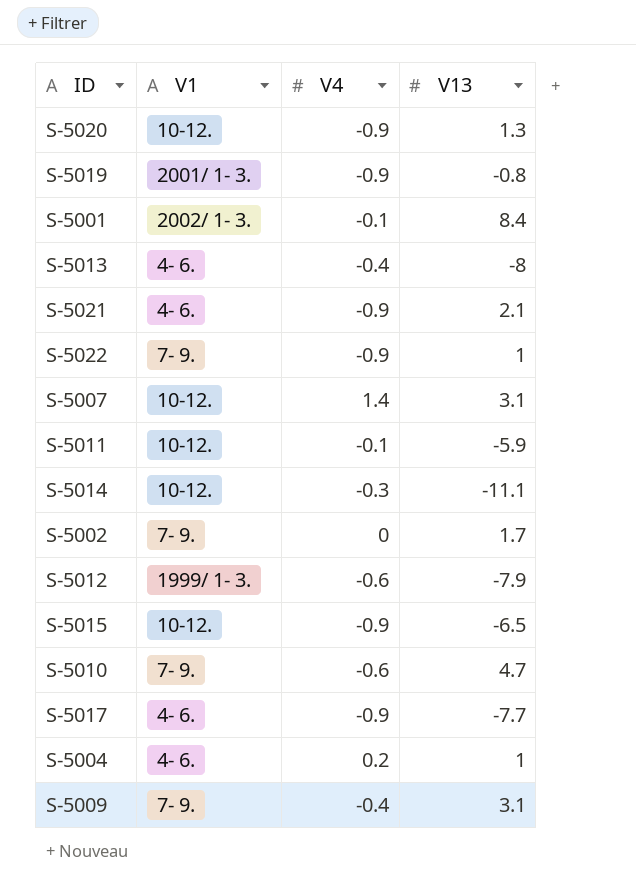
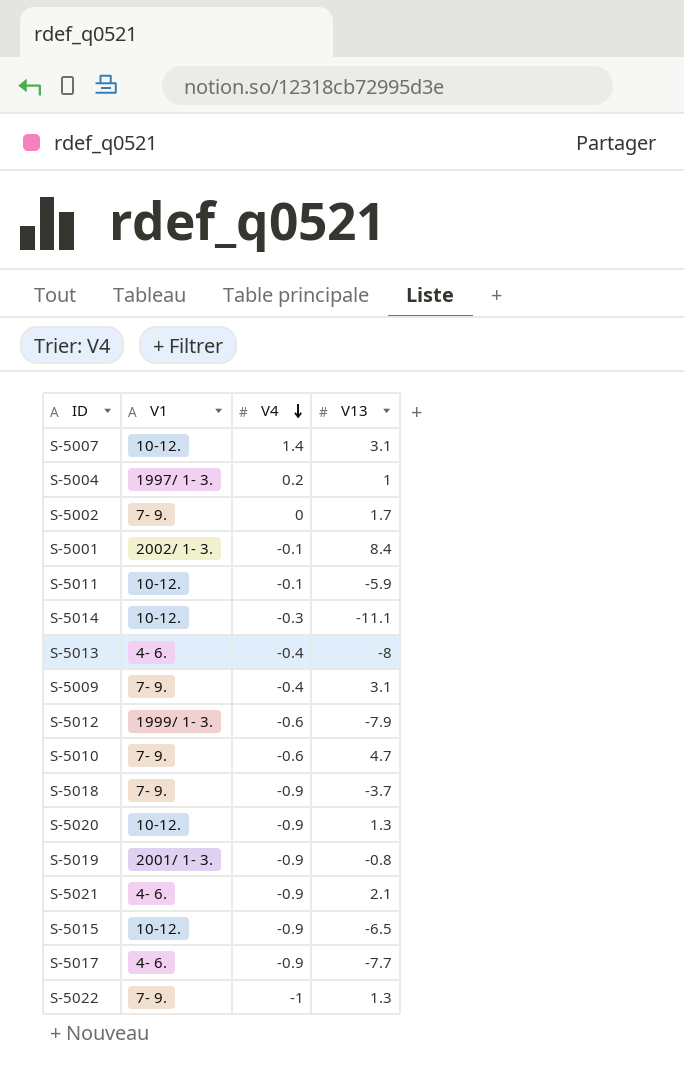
row order: none -> V4 descending
S-5004 | V1: 4- 6. -> 1997/ 1- 3.
row S-5018: none -> 7- 9. | -0.9 | -3.7
S-5022 | V4: -0.9 -> -1
S-5022 | V13: 1 -> 1.3

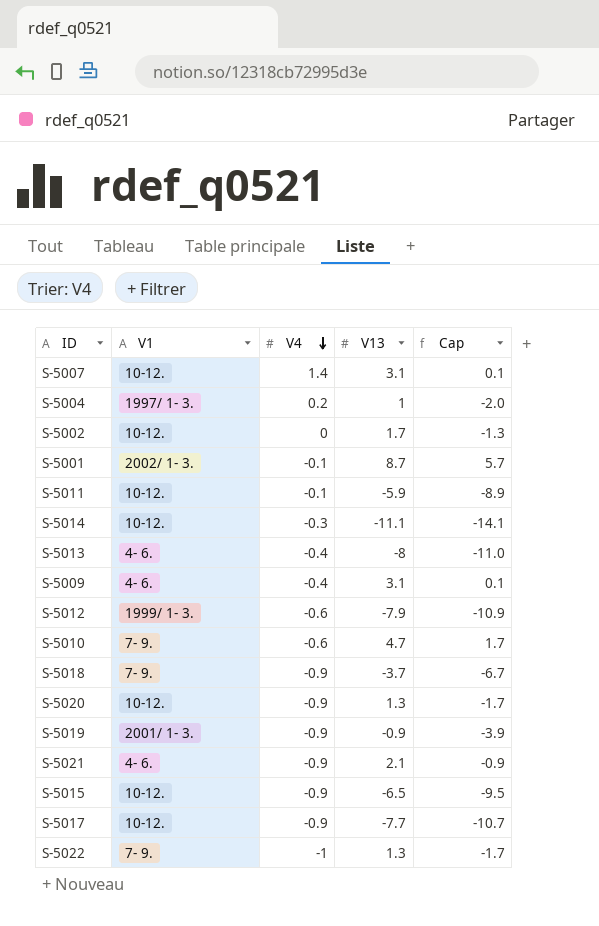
column Cap | formula: none -> [V13] - 3
S-5002 | V1: 7- 9. -> 10-12.
S-5001 | V13: 8.4 -> 8.7
S-5009 | V1: 7- 9. -> 4- 6.
S-5019 | V13: -0.8 -> -0.9
S-5017 | V1: 4- 6. -> 10-12.

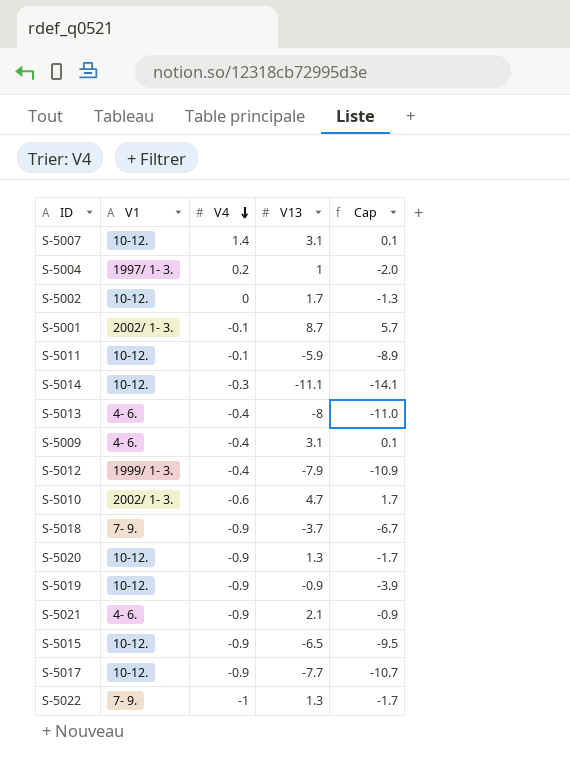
S-5012 | V4: -0.6 -> -0.4
S-5010 | V1: 7- 9. -> 2002/ 1- 3.
S-5019 | V1: 2001/ 1- 3. -> 10-12.

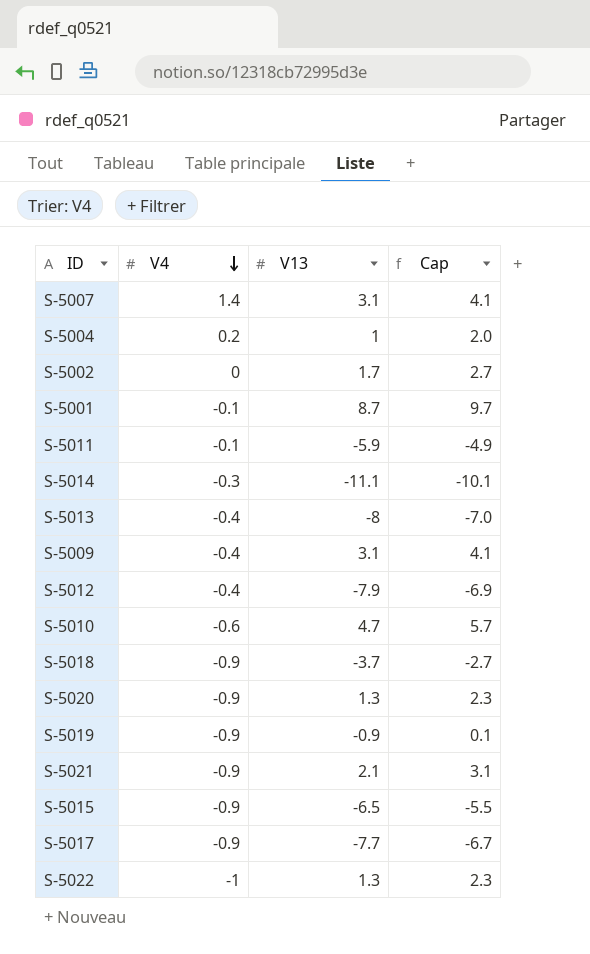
column V1 | position: 2 -> none
column Cap | formula: [V13] - 3 -> [V13] + 1

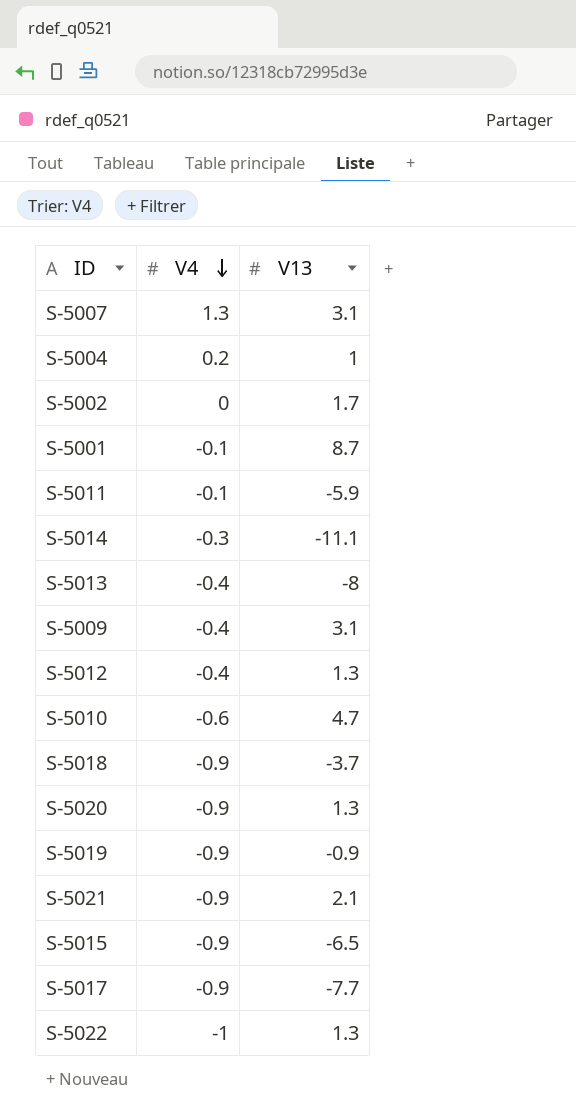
column Cap | formula: [V13] + 1 -> none
S-5007 | V4: 1.4 -> 1.3
S-5012 | V13: -7.9 -> 1.3

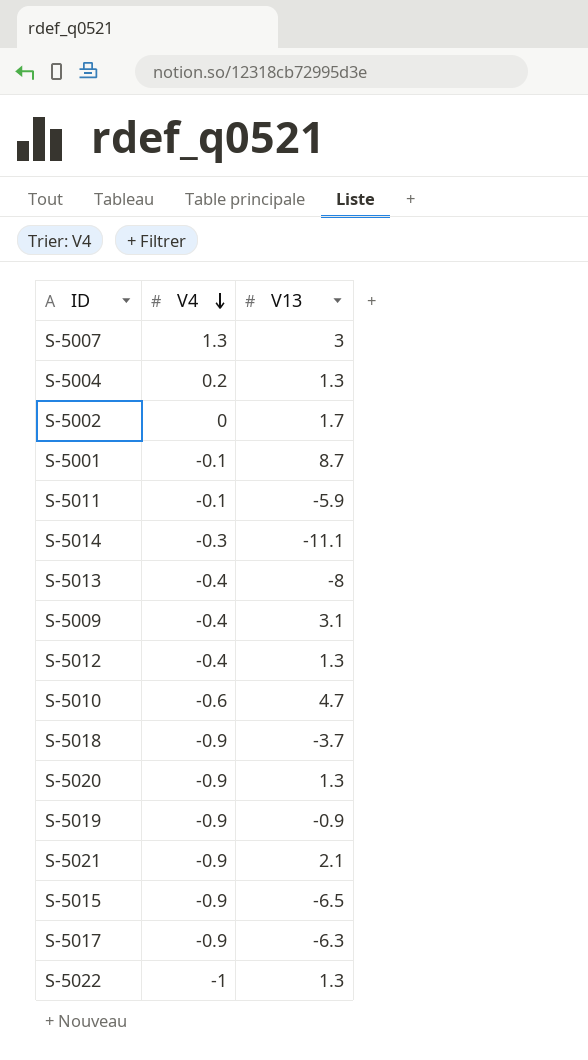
S-5007 | V13: 3.1 -> 3
S-5004 | V13: 1 -> 1.3
S-5017 | V13: -7.7 -> -6.3

